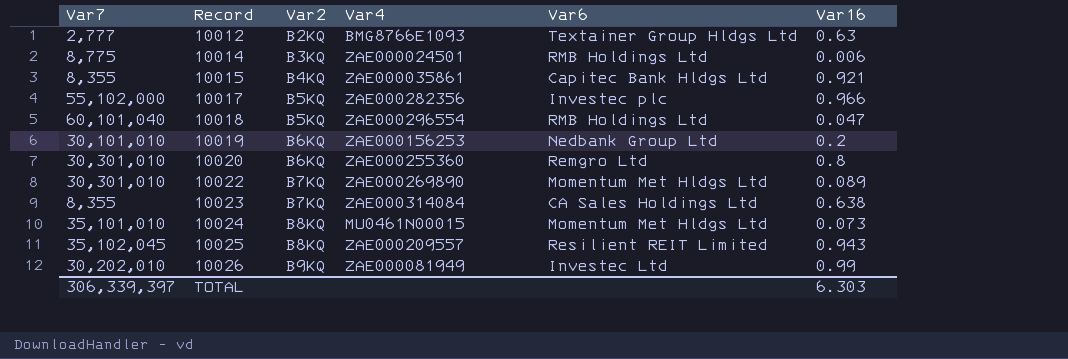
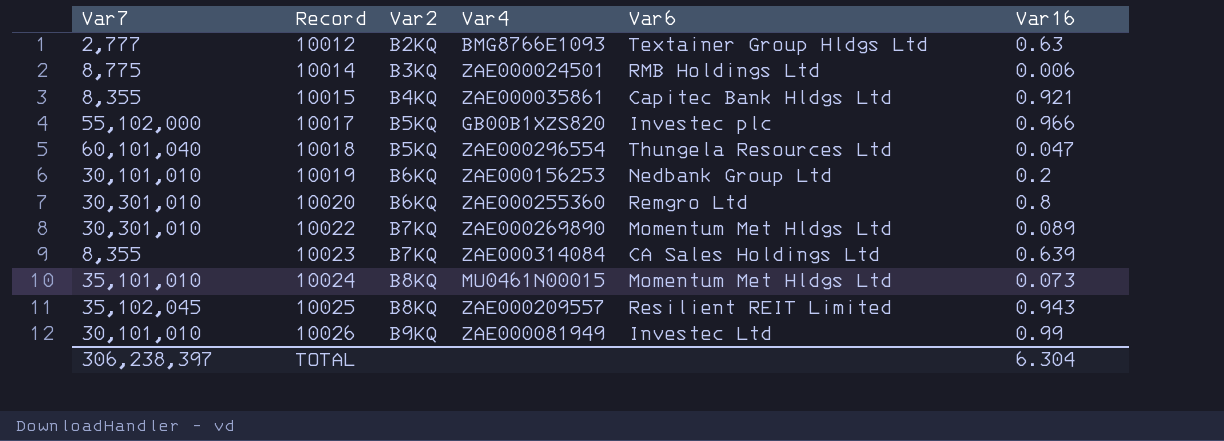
10017 | Var4: ZAE000282356 -> GB00B1XZS820
10018 | Var6: RMB Holdings Ltd -> Thungela Resources Ltd
10023 | Var16: 0.638 -> 0.639
10026 | Var7: 30,202,010 -> 30,101,010
TOTAL | Var7: 306,339,397 -> 306,238,397
TOTAL | Var16: 6.303 -> 6.304

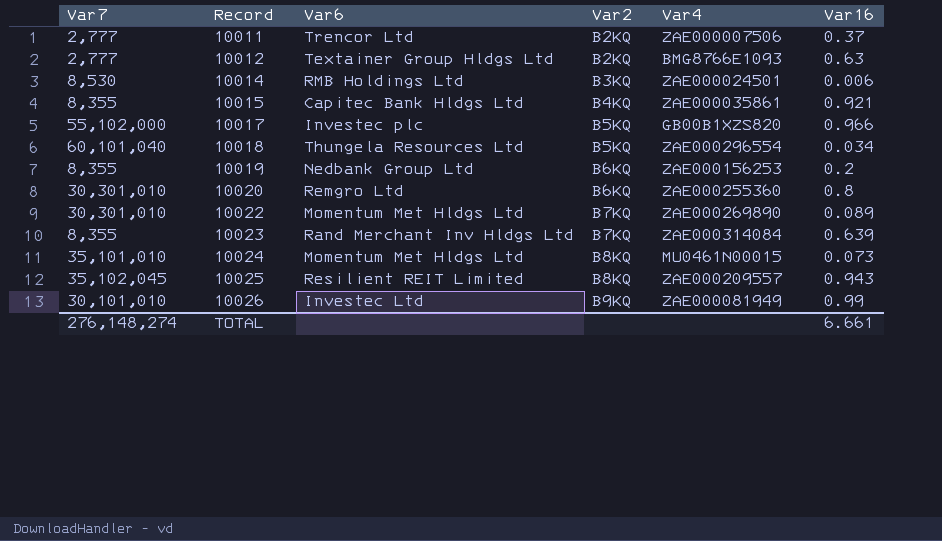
column Var6 | position: 5 -> 3
row 10011: none -> 2,777 | Trencor Ltd | B2KQ | ZAE000007506 | 0.37
10014 | Var7: 8,775 -> 8,530
10018 | Var16: 0.047 -> 0.034
10019 | Var7: 30,101,010 -> 8,355
10023 | Var6: CA Sales Holdings Ltd -> Rand Merchant Inv Hldgs Ltd
TOTAL | Var7: 306,238,397 -> 276,148,274
TOTAL | Var16: 6.304 -> 6.661

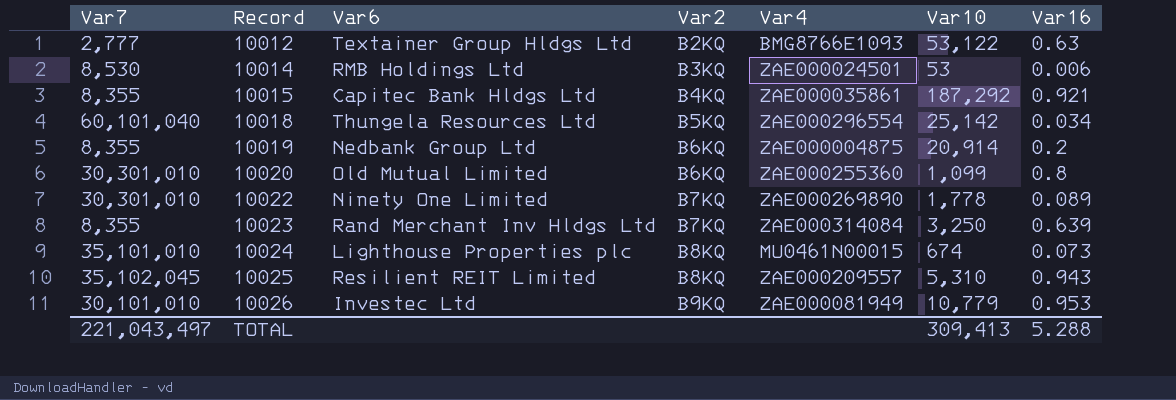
column Var10 | position: none -> 6
row 10011: 2,777 | Trencor Ltd | B2KQ | ZAE000007506 | 0.37 -> none
row 10017: 55,102,000 | Investec plc | B5KQ | GB00B1XZS820 | 0.966 -> none
10019 | Var4: ZAE000156253 -> ZAE000004875
10020 | Var6: Remgro Ltd -> Old Mutual Limited
10022 | Var6: Momentum Met Hldgs Ltd -> Ninety One Limited
10024 | Var6: Momentum Met Hldgs Ltd -> Lighthouse Properties plc
10026 | Var16: 0.99 -> 0.953
TOTAL | Var7: 276,148,274 -> 221,043,497
TOTAL | Var16: 6.661 -> 5.288

